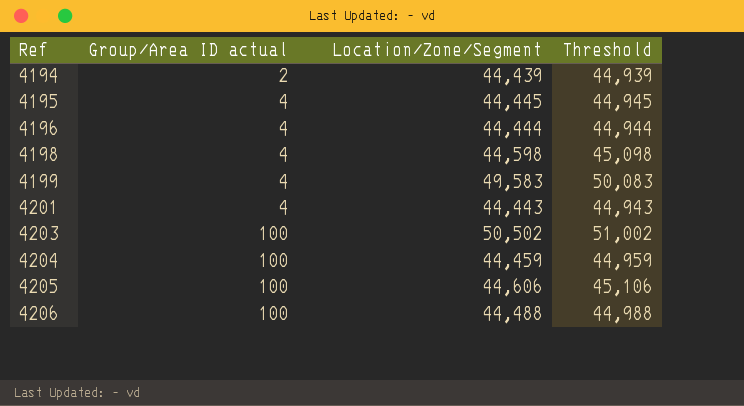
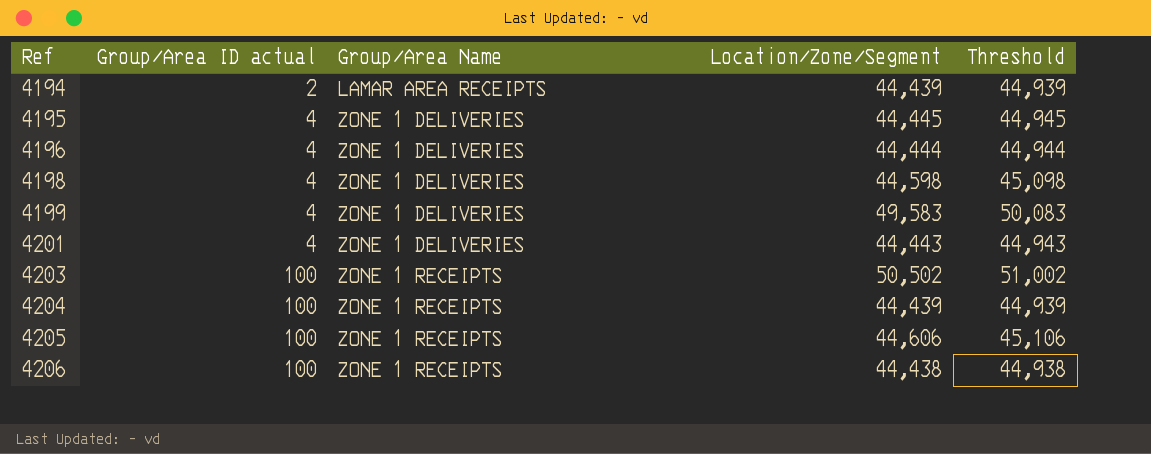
column Group/Area Name | position: none -> 3
4204 | Location/Zone/Segment: 44,459 -> 44,439
4204 | Threshold: 44,959 -> 44,939
4206 | Location/Zone/Segment: 44,488 -> 44,438
4206 | Threshold: 44,988 -> 44,938

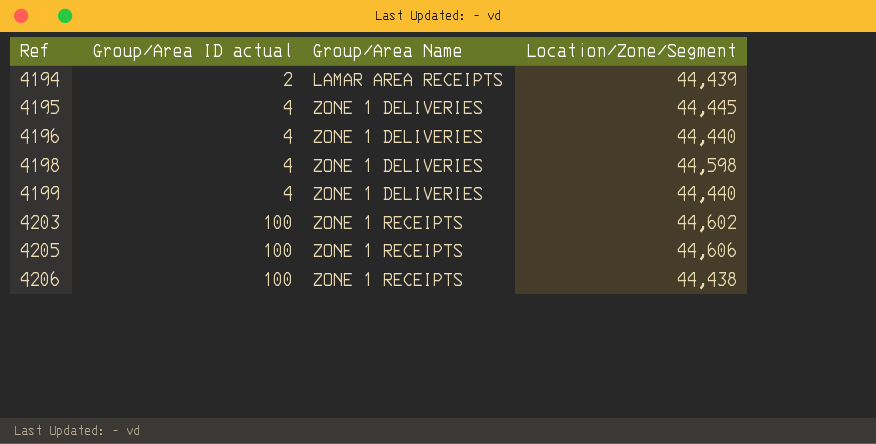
column Threshold | formula: [Location/Zone/Segment] + 500 -> none
row 4201: 4 | ZONE 1 DELIVERIES | 44,443 | 44,943 -> none
row 4204: 100 | ZONE 1 RECEIPTS | 44,439 | 44,939 -> none
4196 | Location/Zone/Segment: 44,444 -> 44,440
4199 | Location/Zone/Segment: 49,583 -> 44,440
4203 | Location/Zone/Segment: 50,502 -> 44,602

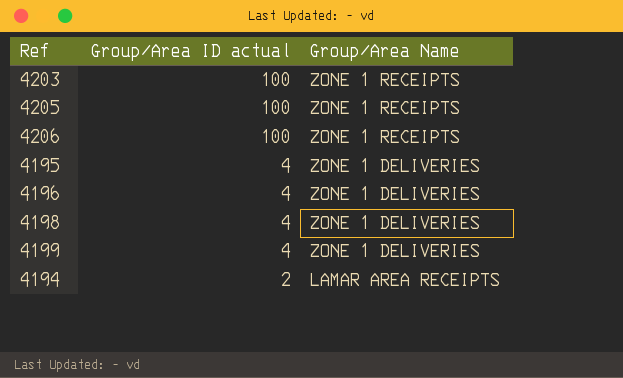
row order: Ref ascending -> Group/Area ID actual descending
column Location/Zone/Segment | position: 4 -> none

